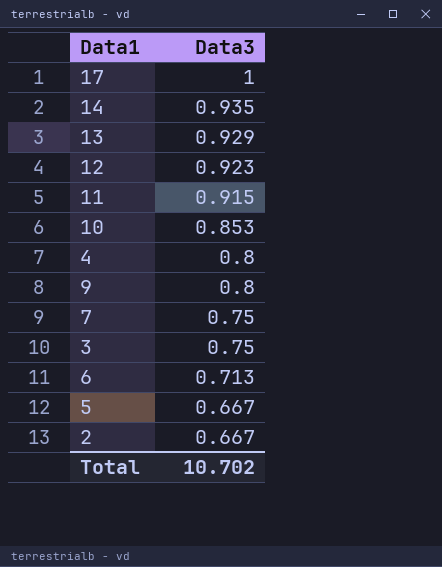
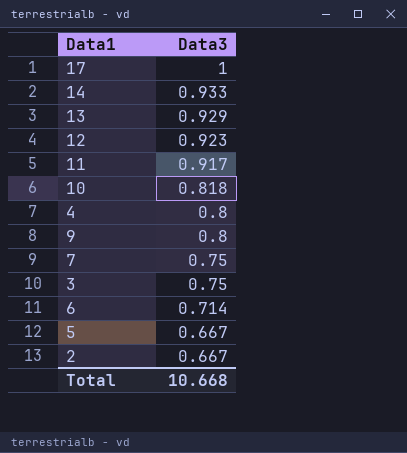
14 | Data3: 0.935 -> 0.933
11 | Data3: 0.915 -> 0.917
10 | Data3: 0.853 -> 0.818
6 | Data3: 0.713 -> 0.714
Total | Data3: 10.702 -> 10.668

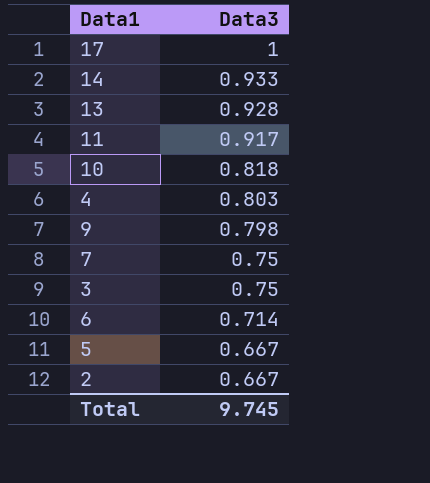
row 12: 0.923 -> none
13 | Data3: 0.929 -> 0.928
4 | Data3: 0.8 -> 0.803
9 | Data3: 0.8 -> 0.798
Total | Data3: 10.668 -> 9.745

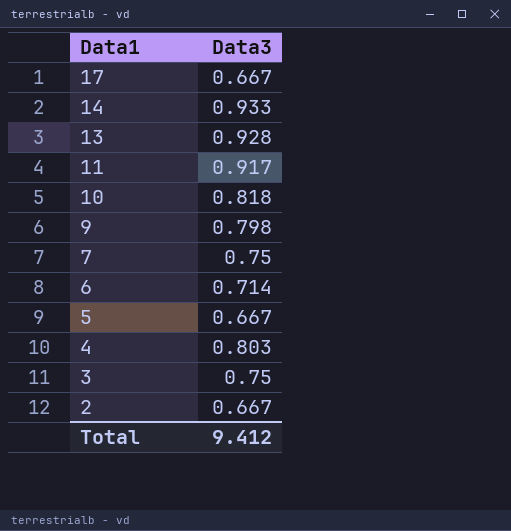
row order: Data3 descending -> Data1 descending
17 | Data3: 1 -> 0.667
Total | Data3: 9.745 -> 9.412

